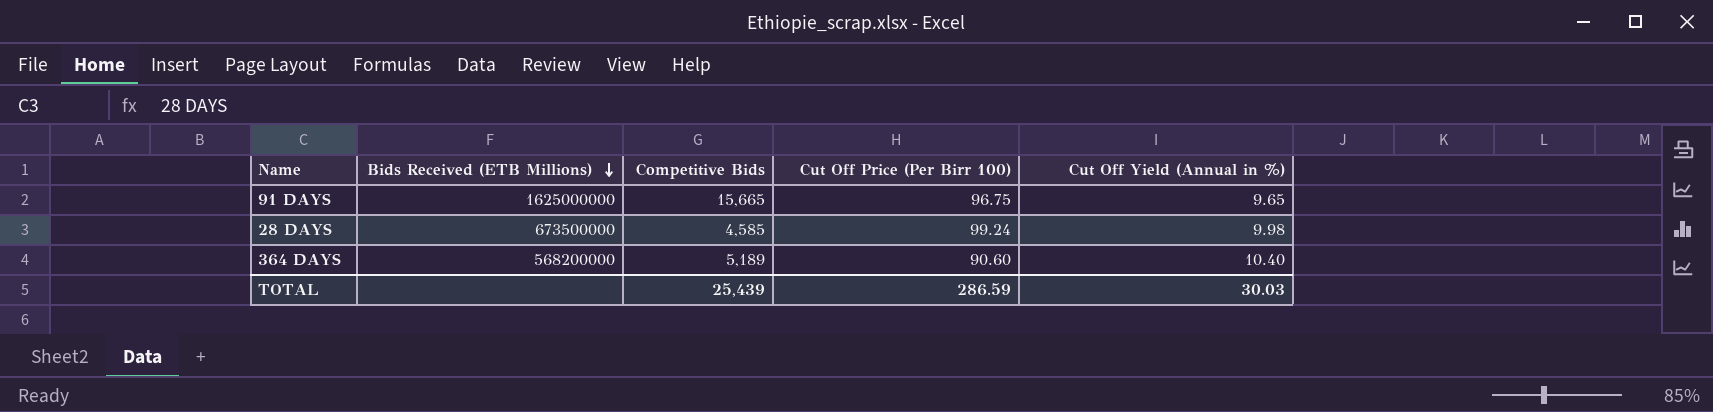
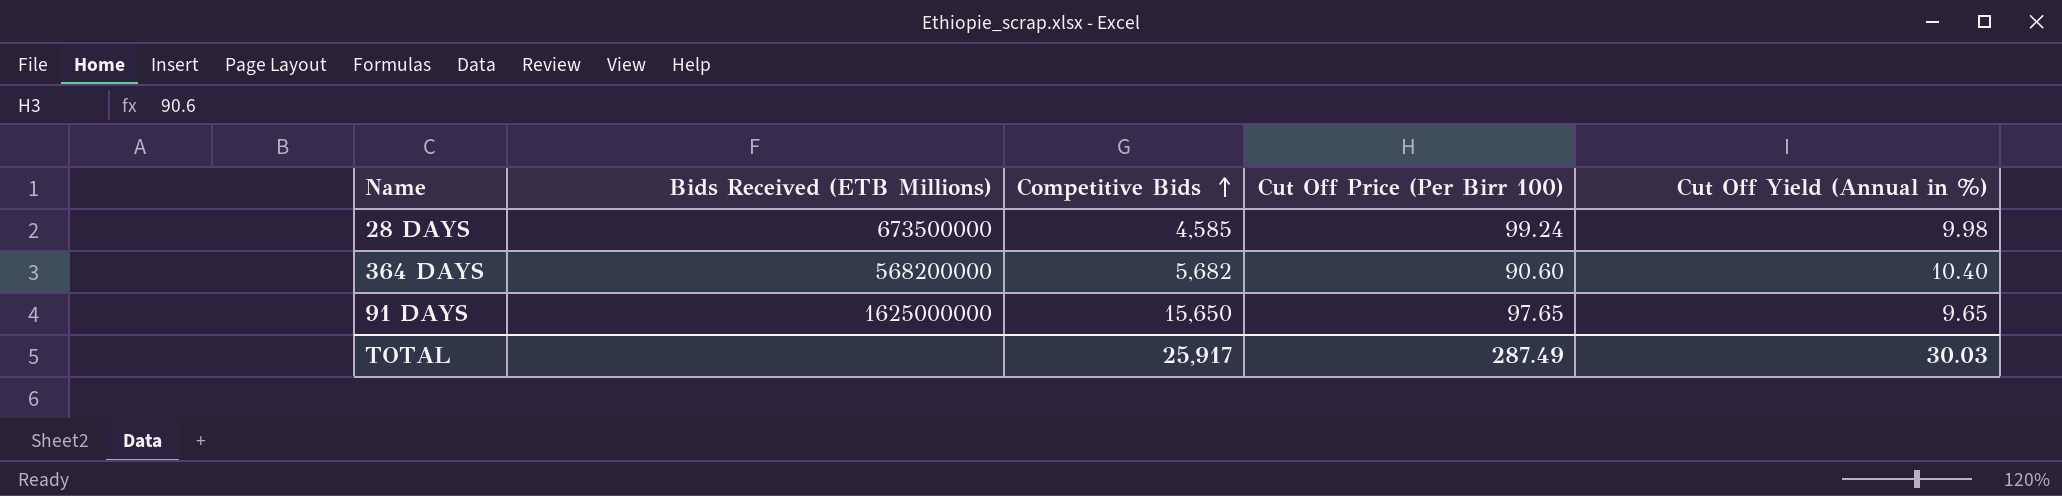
row order: Bids Received (ETB Millions) descending -> Competitive Bids ascending
364 DAYS | Competitive Bids: 5,189 -> 5,682
91 DAYS | Competitive Bids: 15,665 -> 15,650
91 DAYS | Cut Off Price (Per Birr 100): 96.75 -> 97.65
TOTAL | Competitive Bids: 25,439 -> 25,917
TOTAL | Cut Off Price (Per Birr 100): 286.59 -> 287.49

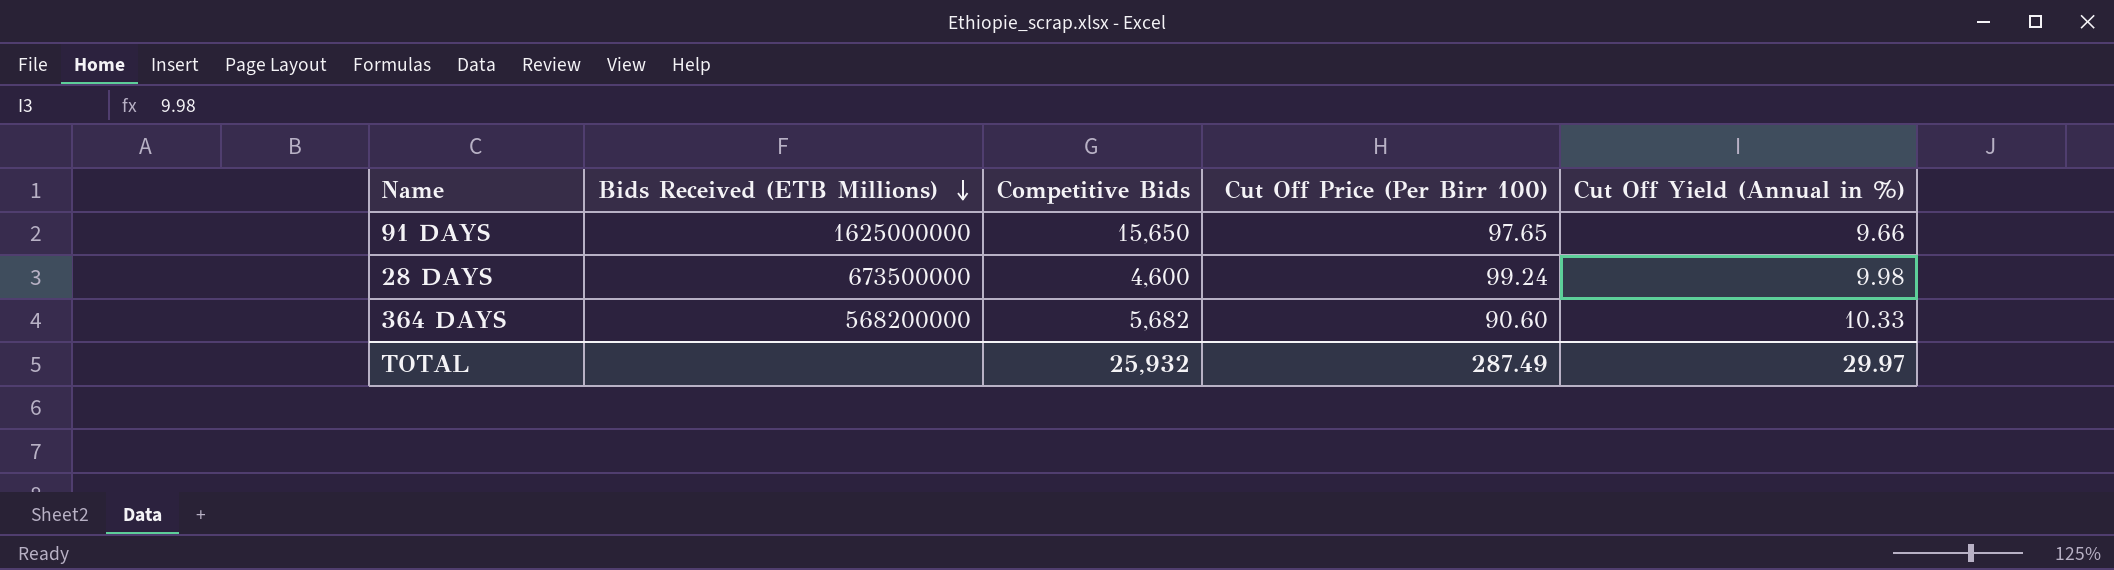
row order: Competitive Bids ascending -> Bids Received (ETB Millions) descending
91 DAYS | Cut Off Yield (Annual in %): 9.65 -> 9.66
28 DAYS | Competitive Bids: 4,585 -> 4,600
364 DAYS | Cut Off Yield (Annual in %): 10.40 -> 10.33
TOTAL | Competitive Bids: 25,917 -> 25,932
TOTAL | Cut Off Yield (Annual in %): 30.03 -> 29.97

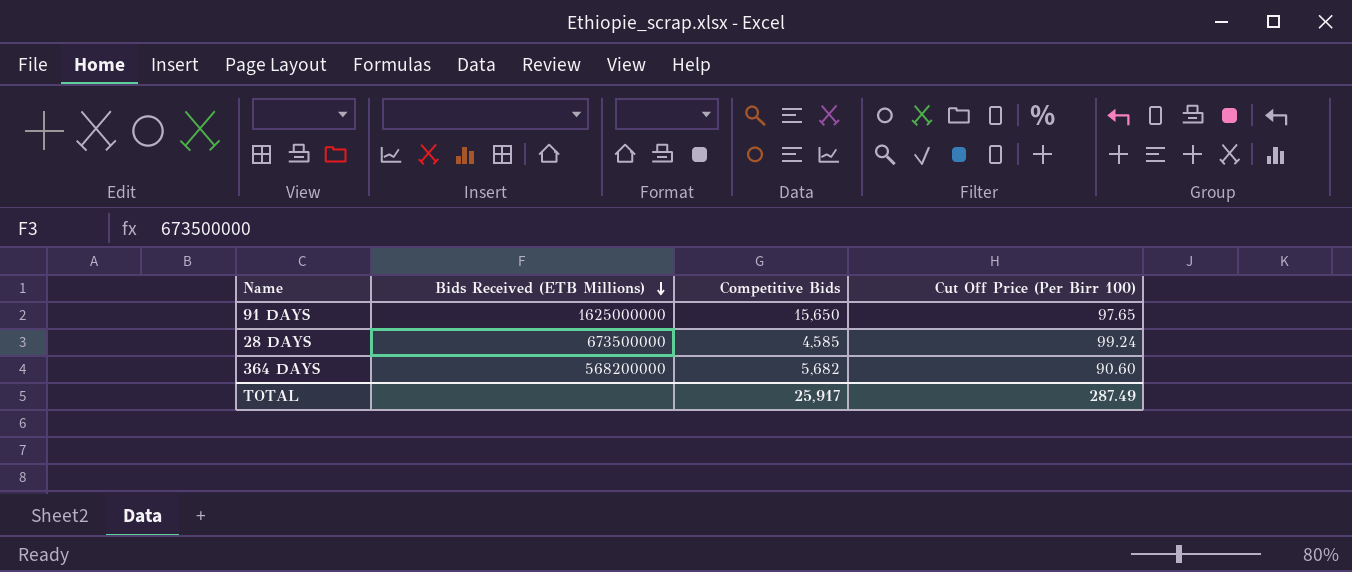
column Cut Off Yield (Annual in %) | position: 5 -> none
28 DAYS | Competitive Bids: 4,600 -> 4,585
TOTAL | Competitive Bids: 25,932 -> 25,917

